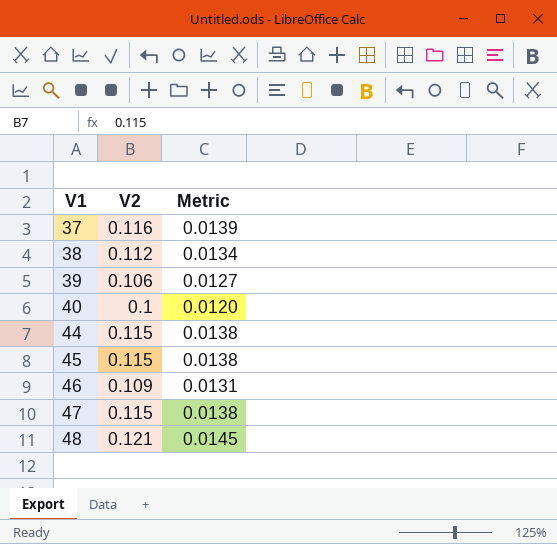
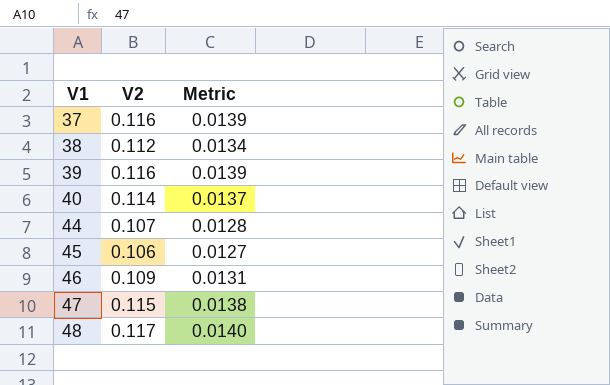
39 | V2: 0.106 -> 0.116
39 | Metric: 0.0127 -> 0.0139
40 | V2: 0.1 -> 0.114
40 | Metric: 0.0120 -> 0.0137
44 | V2: 0.115 -> 0.107
44 | Metric: 0.0138 -> 0.0128
45 | V2: 0.115 -> 0.106
45 | Metric: 0.0138 -> 0.0127
48 | V2: 0.121 -> 0.117
48 | Metric: 0.0145 -> 0.0140

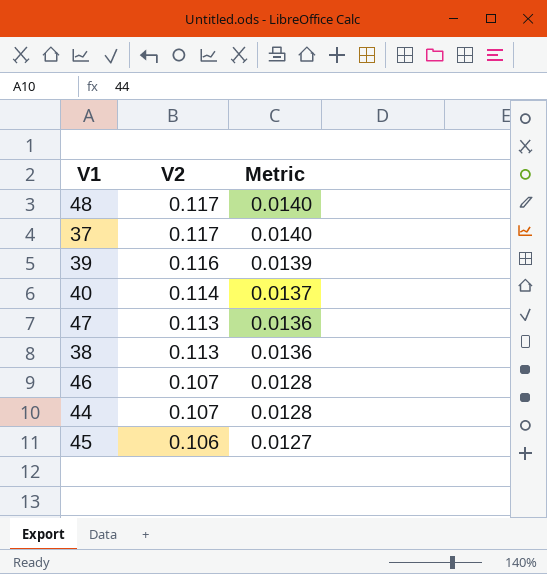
row order: V1 ascending -> V2 descending
37 | V2: 0.116 -> 0.117
37 | Metric: 0.0139 -> 0.0140
47 | V2: 0.115 -> 0.113
47 | Metric: 0.0138 -> 0.0136
38 | V2: 0.112 -> 0.113
38 | Metric: 0.0134 -> 0.0136
46 | V2: 0.109 -> 0.107
46 | Metric: 0.0131 -> 0.0128

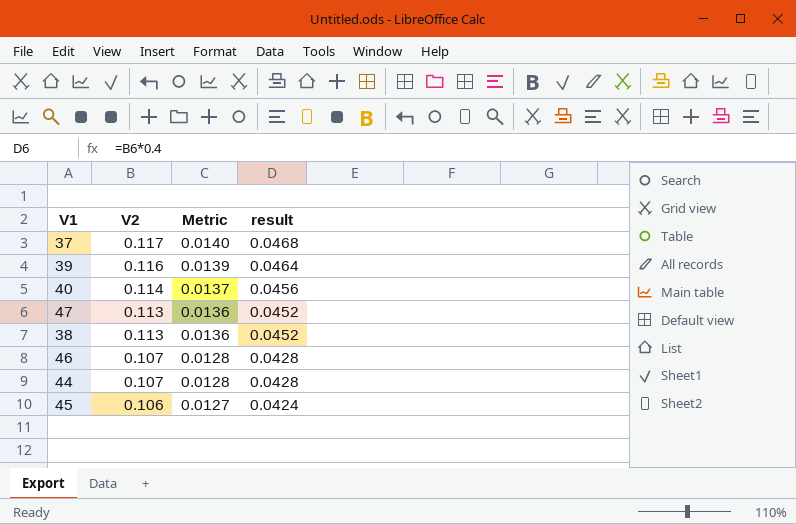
column result | formula: none -> [V2] * 0.4
row 48: 0.117 | 0.0140 -> none

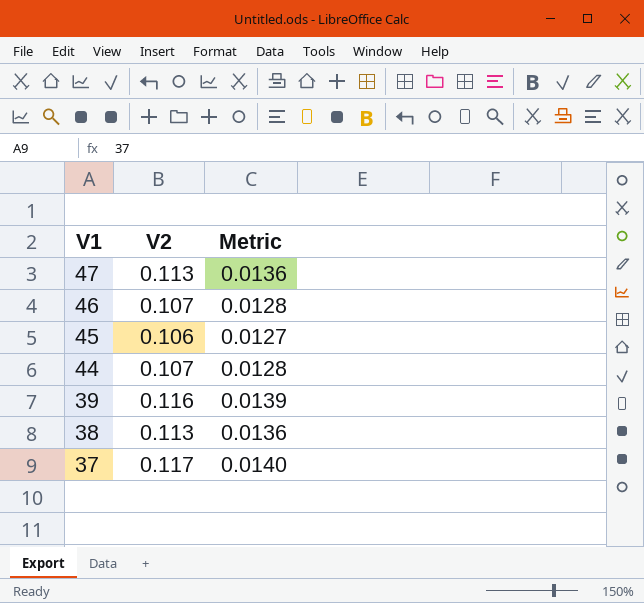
row order: V2 descending -> V1 descending
column result | formula: [V2] * 0.4 -> none
row 40: 0.114 | 0.0137 | 0.0456 -> none

